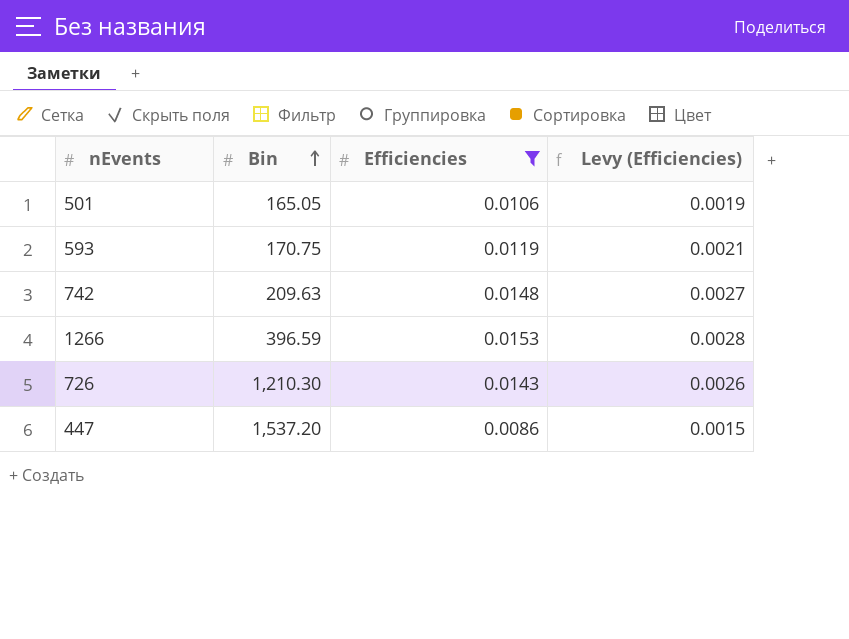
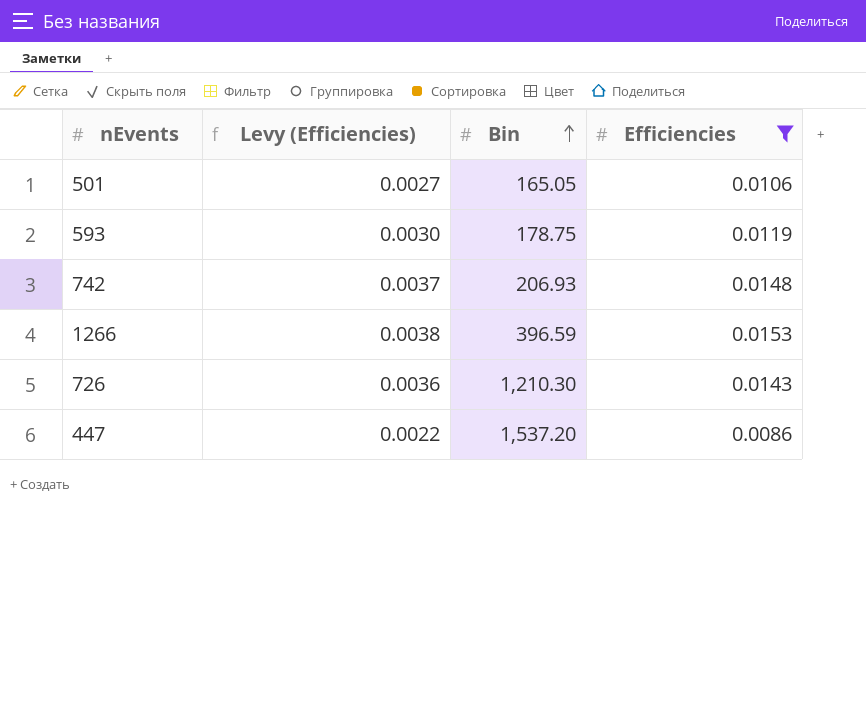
column Levy (Efficiencies) | formula: [Efficiencies] * 0.18 -> [Efficiencies] * 0.25
column Levy (Efficiencies) | position: 4 -> 2
593 | Bin: 170.75 -> 178.75
742 | Bin: 209.63 -> 206.93

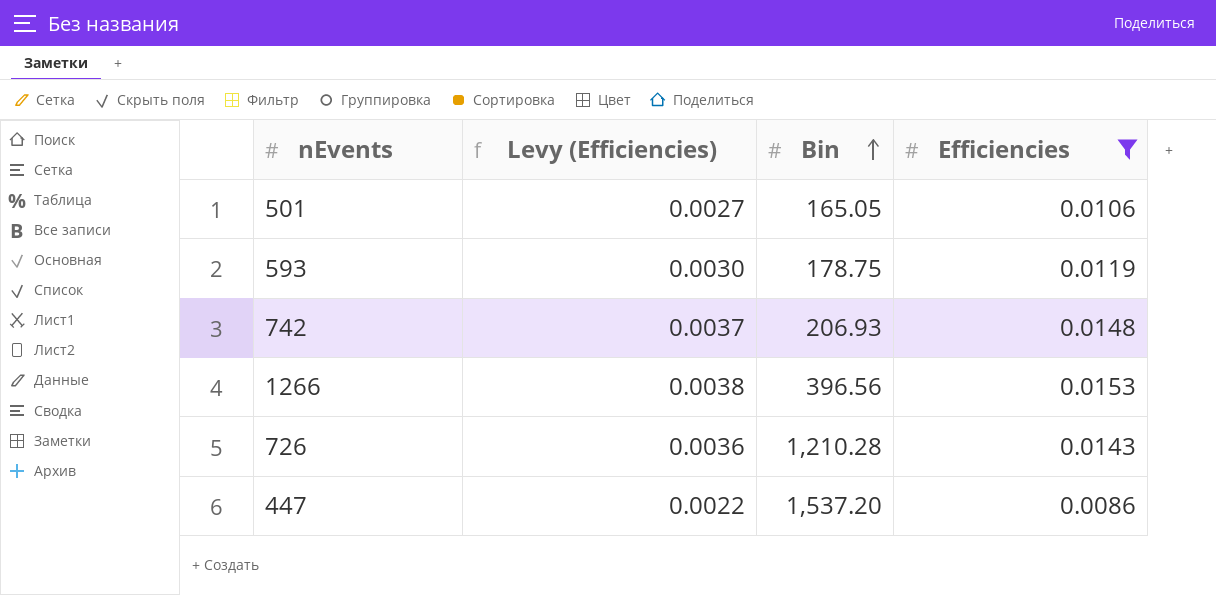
1266 | Bin: 396.59 -> 396.56
726 | Bin: 1,210.30 -> 1,210.28

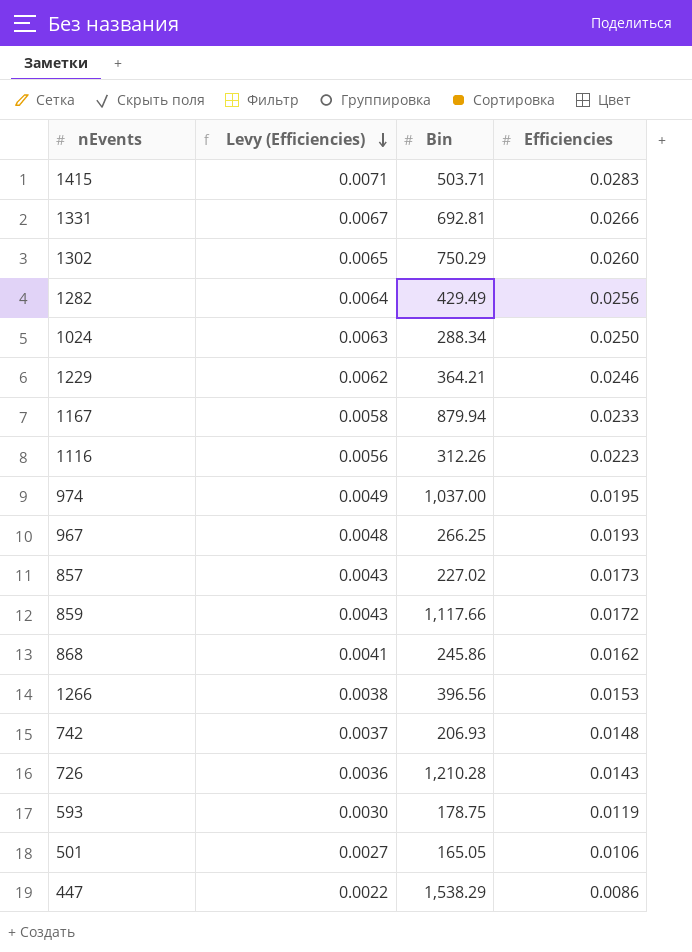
filter: Efficiencies <= 0.0153 -> none
row order: Bin ascending -> Levy (Efficiencies) descending
447 | Bin: 1,537.20 -> 1,538.29

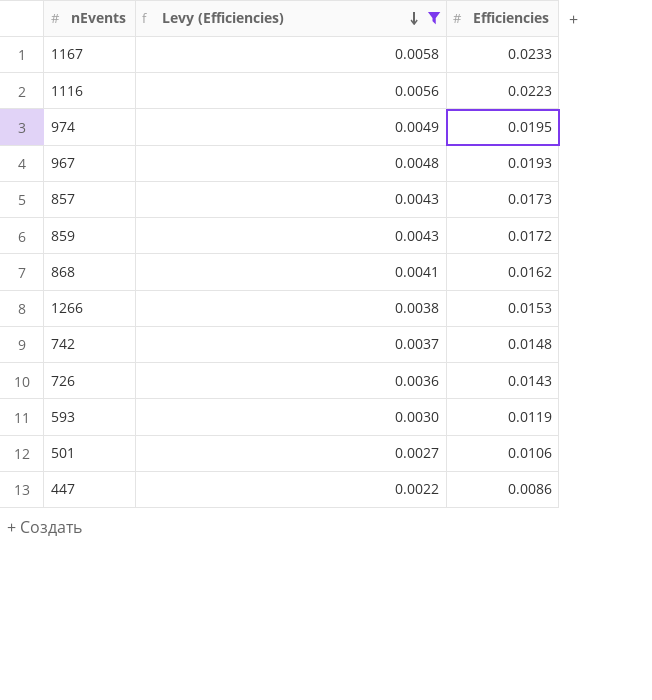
filter: none -> Levy (Efficiencies) <= 0.0058
column Bin | position: 3 -> none

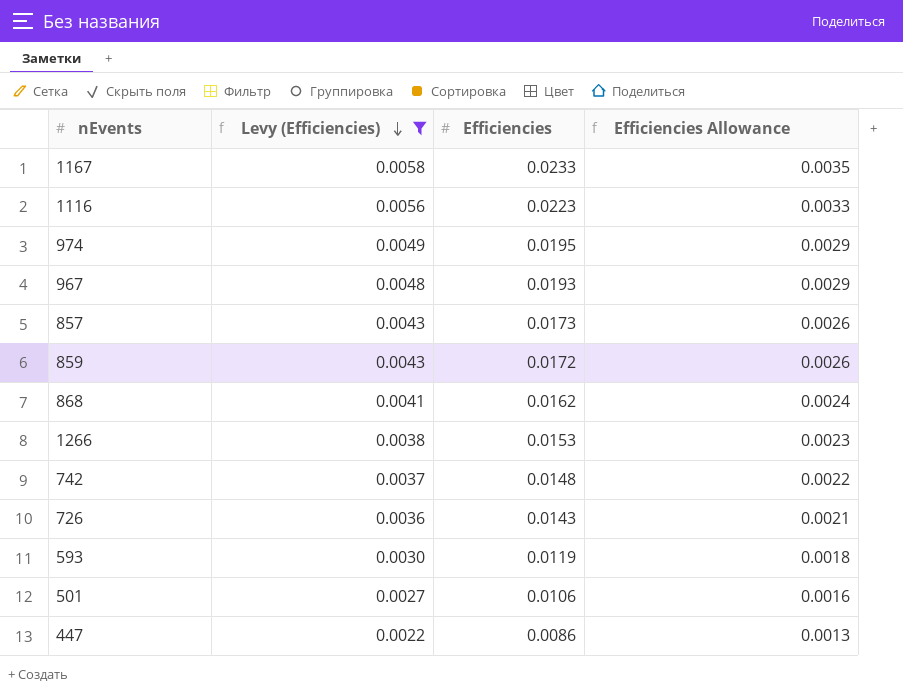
column Efficiencies Allowance | formula: none -> [Efficiencies] * 0.15

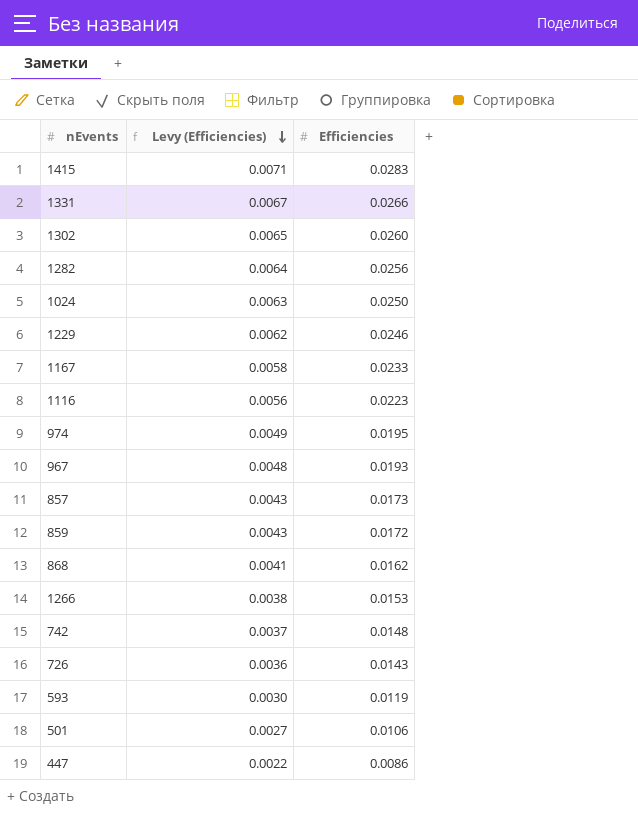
filter: Levy (Efficiencies) <= 0.0058 -> none
column Efficiencies Allowance | formula: [Efficiencies] * 0.15 -> none

